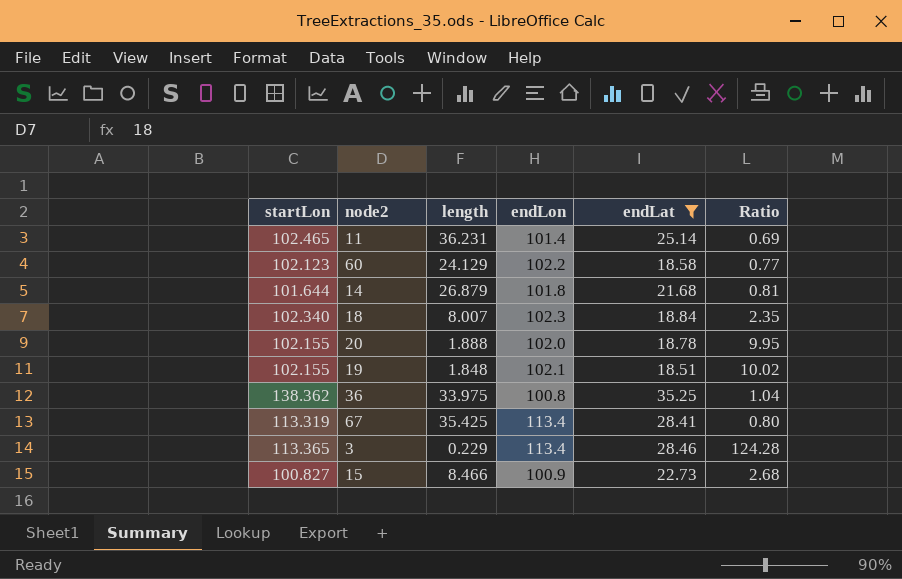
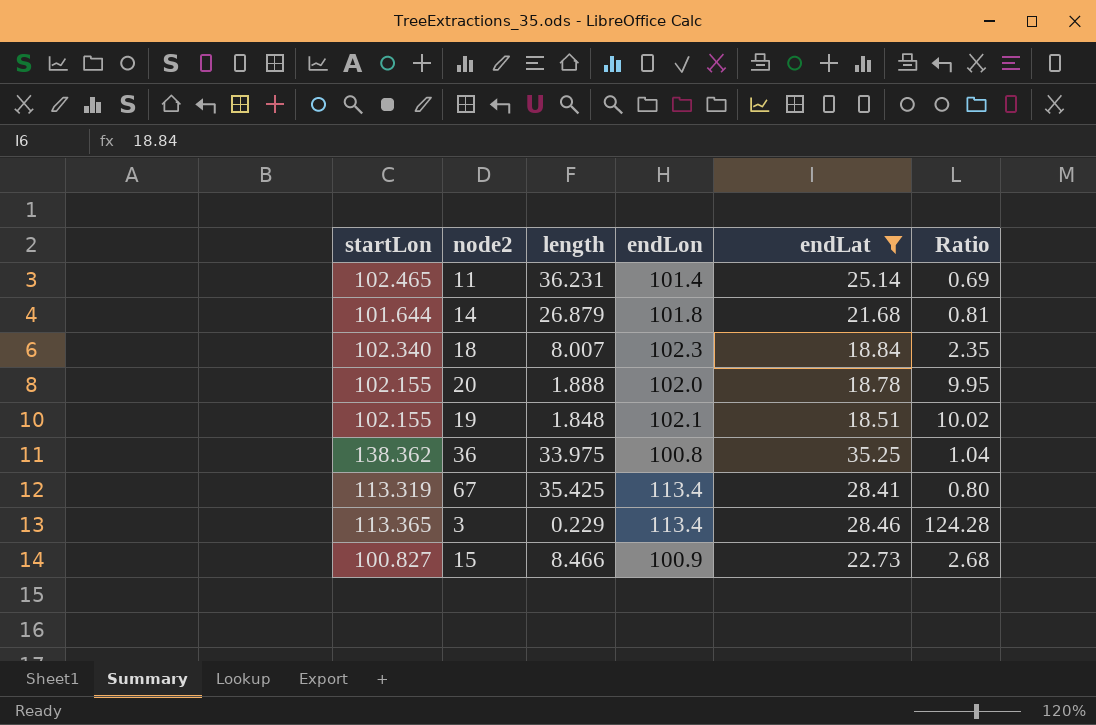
row 60: 102.123 | 24.129 | 102.2 | 18.58 | 0.77 -> none

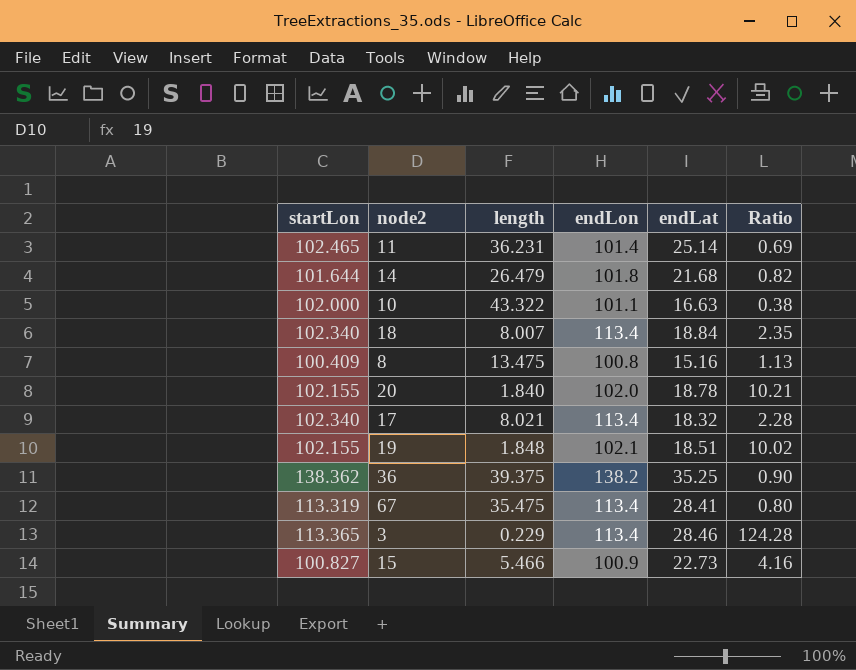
filter: endLat >= 18.51 -> none
14 | length: 26.879 -> 26.479
14 | Ratio: 0.81 -> 0.82
18 | endLon: 102.3 -> 113.4
20 | length: 1.888 -> 1.840
20 | Ratio: 9.95 -> 10.21
36 | length: 33.975 -> 39.375
36 | endLon: 100.8 -> 138.2
36 | Ratio: 1.04 -> 0.90
67 | length: 35.425 -> 35.475
15 | length: 8.466 -> 5.466
15 | Ratio: 2.68 -> 4.16

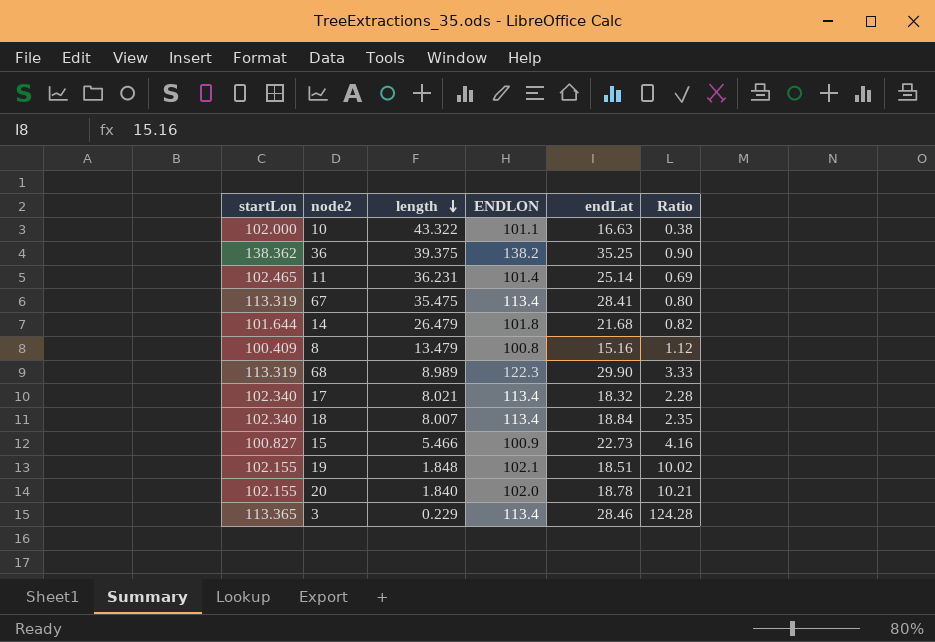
row order: none -> length descending
column name: endLon -> ENDLON
8 | length: 13.475 -> 13.479
8 | Ratio: 1.13 -> 1.12
row 68: none -> 113.319 | 8.989 | 122.3 | 29.90 | 3.33

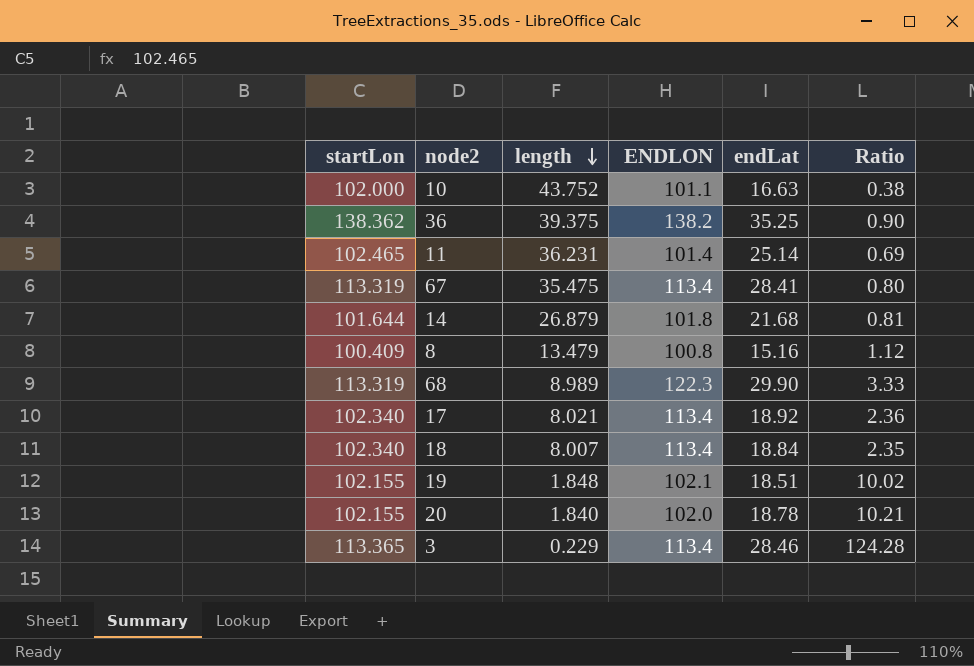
row 15: 100.827 | 5.466 | 100.9 | 22.73 | 4.16 -> none
10 | length: 43.322 -> 43.752
14 | length: 26.479 -> 26.879
14 | Ratio: 0.82 -> 0.81
17 | endLat: 18.32 -> 18.92
17 | Ratio: 2.28 -> 2.36

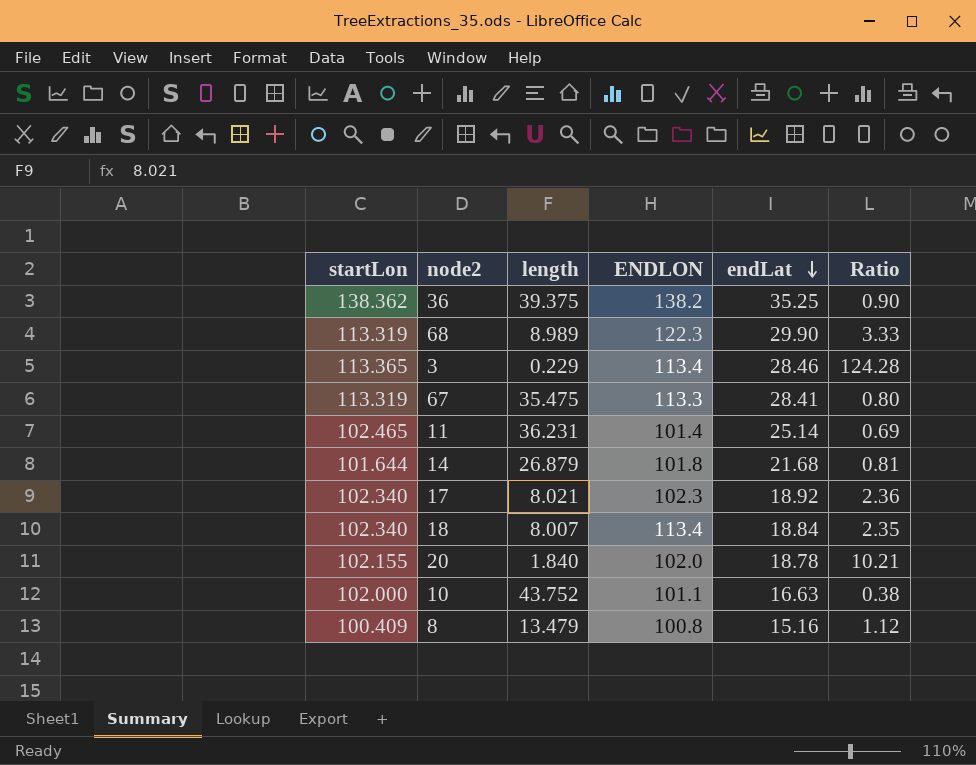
row order: length descending -> endLat descending
row 19: 102.155 | 1.848 | 102.1 | 18.51 | 10.02 -> none
67 | ENDLON: 113.4 -> 113.3
17 | ENDLON: 113.4 -> 102.3

